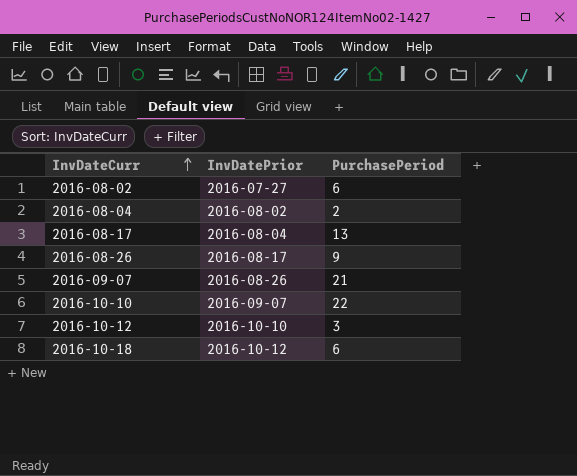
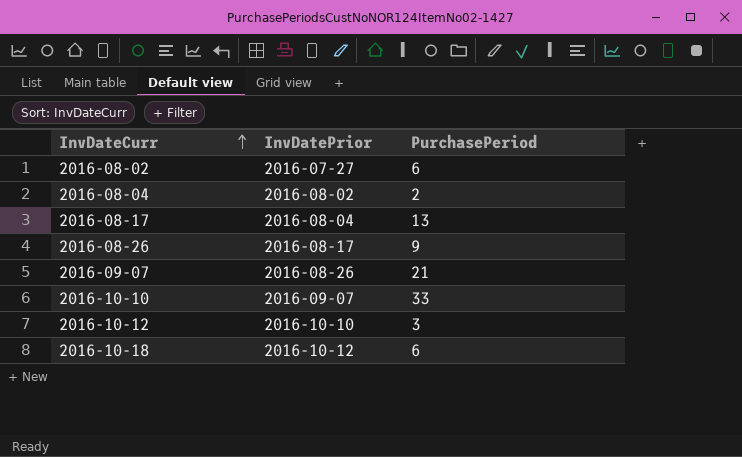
2016-10-10 | PurchasePeriod: 22 -> 33

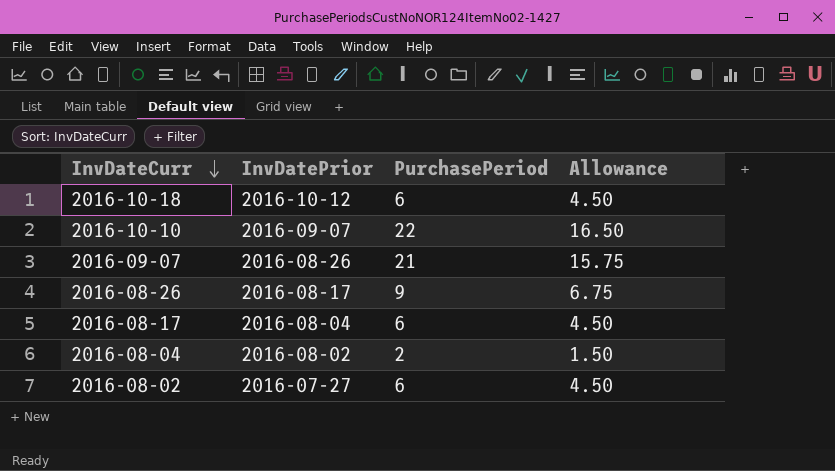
row order: InvDateCurr ascending -> InvDateCurr descending
column Allowance | formula: none -> [PurchasePeriod] * 0.75
row 2016-10-12: 2016-10-10 | 3 -> none
2016-10-10 | PurchasePeriod: 33 -> 22
2016-08-17 | PurchasePeriod: 13 -> 6

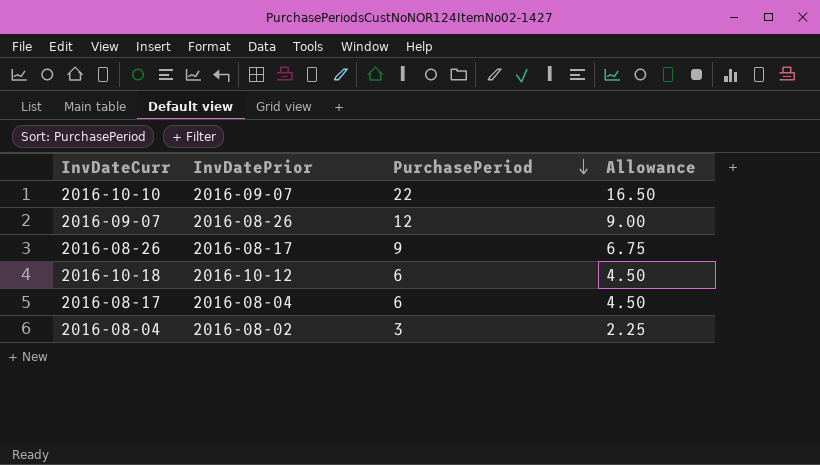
row order: InvDateCurr descending -> PurchasePeriod descending
row 2016-08-02: 2016-07-27 | 6 | 4.50 -> none
2016-09-07 | PurchasePeriod: 21 -> 12
2016-09-07 | Allowance: 15.75 -> 9.00
2016-08-04 | PurchasePeriod: 2 -> 3
2016-08-04 | Allowance: 1.50 -> 2.25

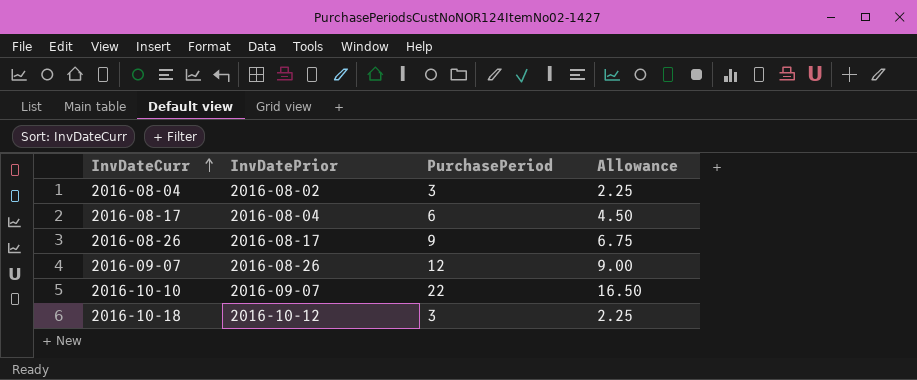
row order: PurchasePeriod descending -> InvDateCurr ascending
2016-10-18 | PurchasePeriod: 6 -> 3
2016-10-18 | Allowance: 4.50 -> 2.25

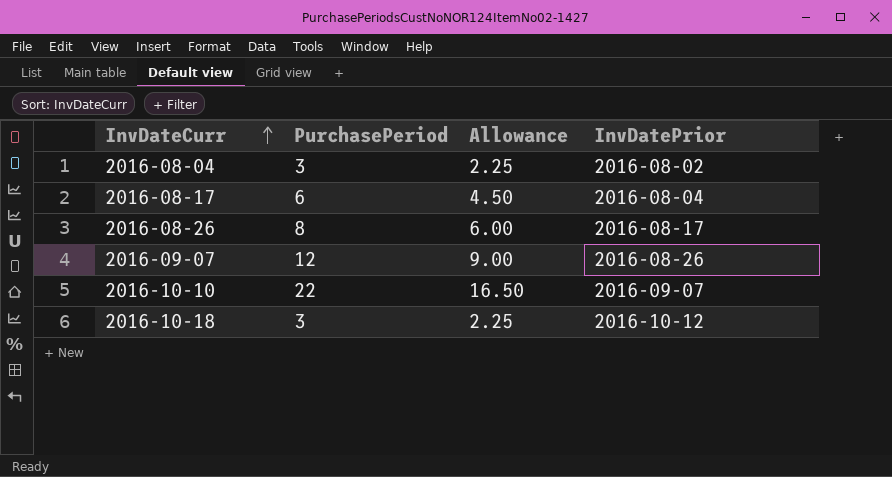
column InvDatePrior | position: 2 -> 4
2016-08-26 | PurchasePeriod: 9 -> 8
2016-08-26 | Allowance: 6.75 -> 6.00

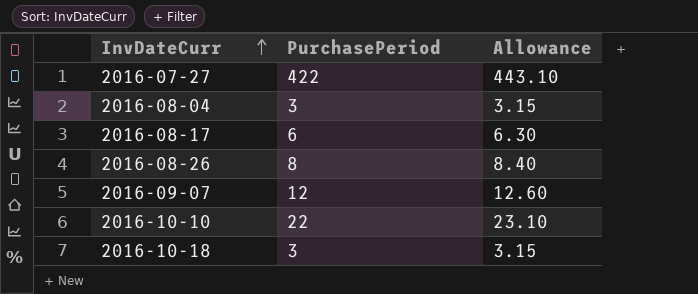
column InvDatePrior | position: 4 -> none
column Allowance | formula: [PurchasePeriod] * 0.75 -> [PurchasePeriod] * 1.05
row 2016-07-27: none -> 422 | 443.10

